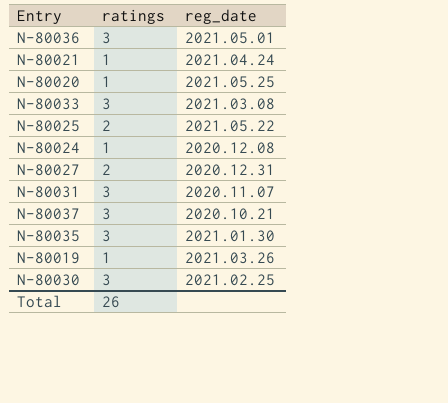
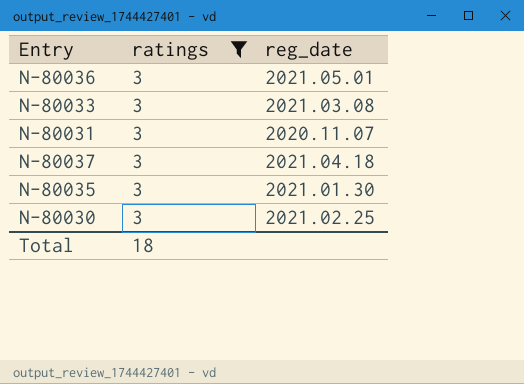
filter: none -> ratings = 3
N-80037 | reg_date: 2020.10.21 -> 2021.04.18
Total | ratings: 26 -> 18

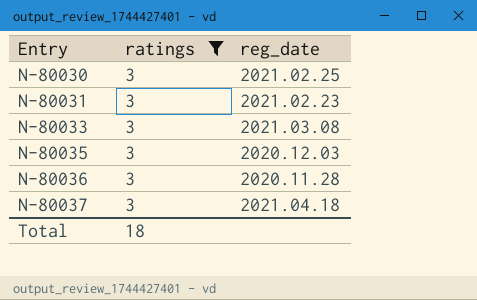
row order: none -> Entry ascending
N-80031 | reg_date: 2020.11.07 -> 2021.02.23
N-80035 | reg_date: 2021.01.30 -> 2020.12.03
N-80036 | reg_date: 2021.05.01 -> 2020.11.28

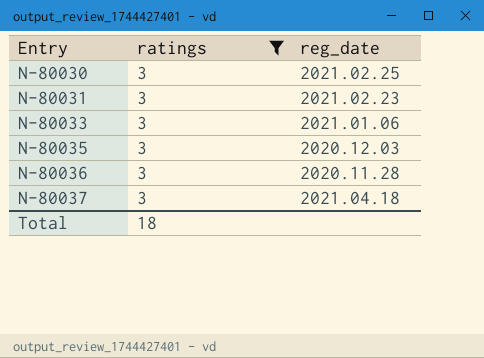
N-80033 | reg_date: 2021.03.08 -> 2021.01.06

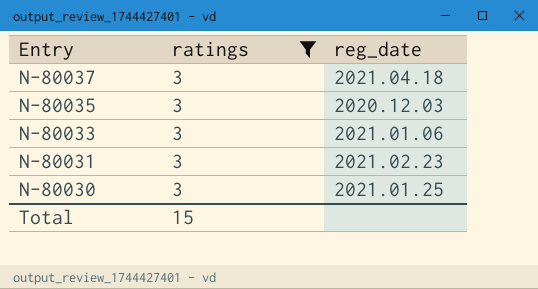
row order: Entry ascending -> Entry descending
row N-80036: 3 | 2020.11.28 -> none
N-80030 | reg_date: 2021.02.25 -> 2021.01.25
Total | ratings: 18 -> 15

